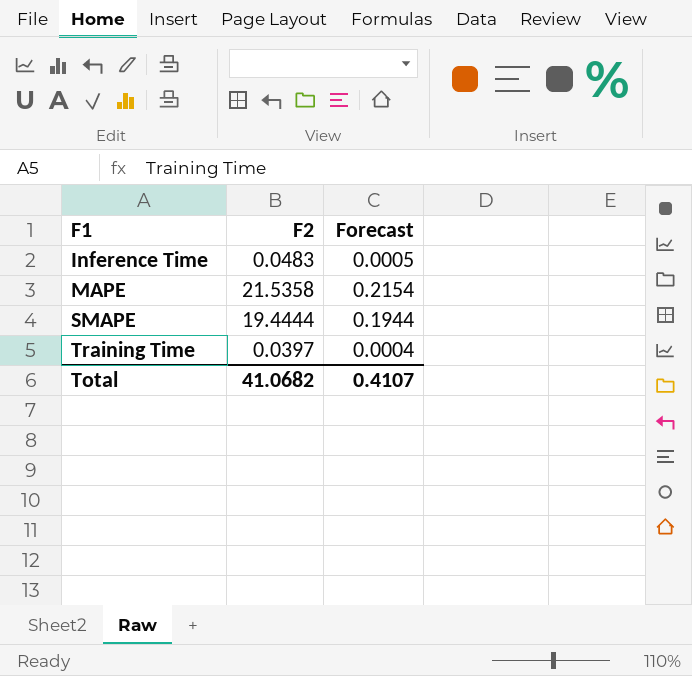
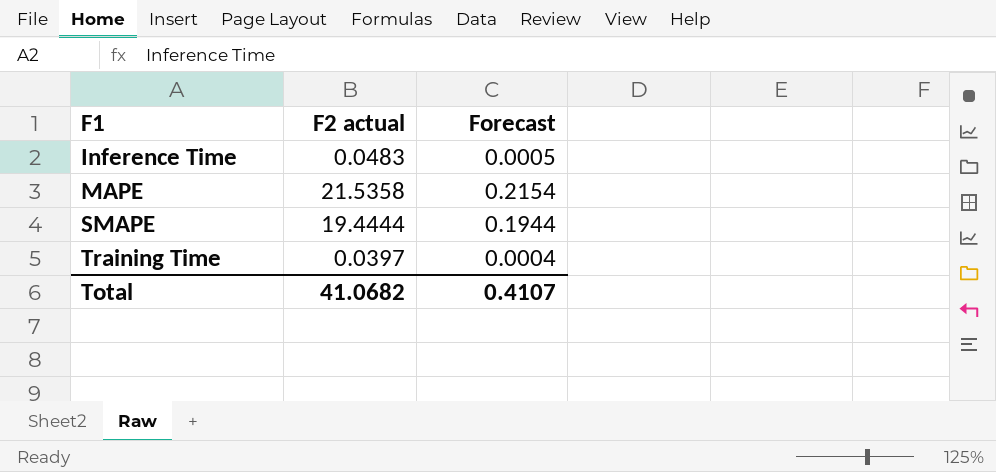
column name: F2 -> F2 actual

